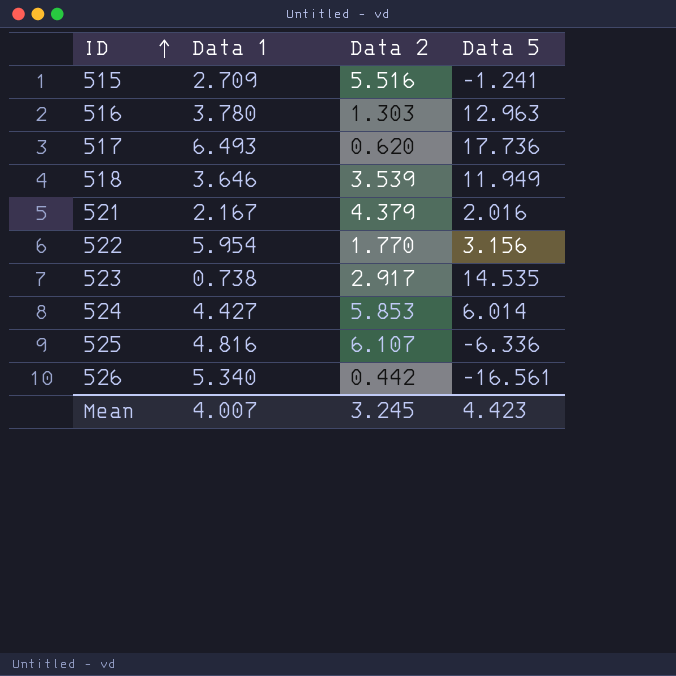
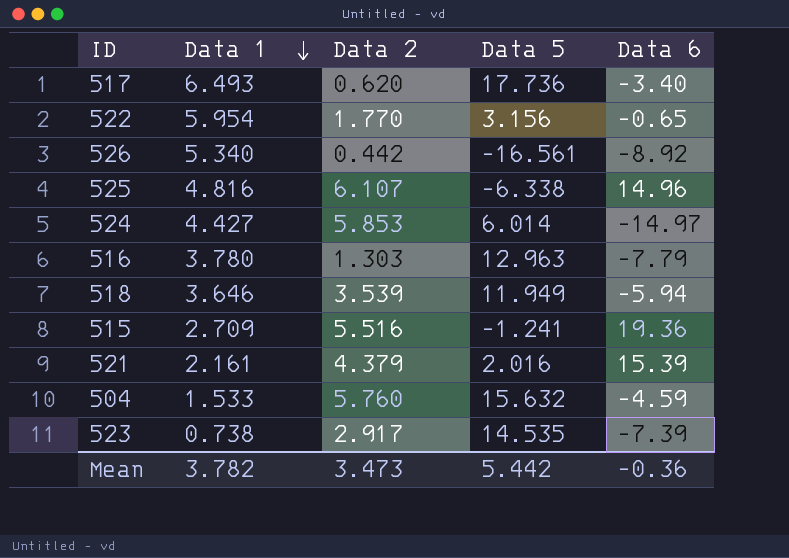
row order: ID ascending -> Data 1 descending
column Data 6 | position: none -> 5
525 | Data 5: -6.336 -> -6.338
521 | Data 1: 2.167 -> 2.161
row 504: none -> 1.533 | 5.760 | 15.632 | -4.59
Mean | Data 1: 4.007 -> 3.782
Mean | Data 2: 3.245 -> 3.473
Mean | Data 5: 4.423 -> 5.442

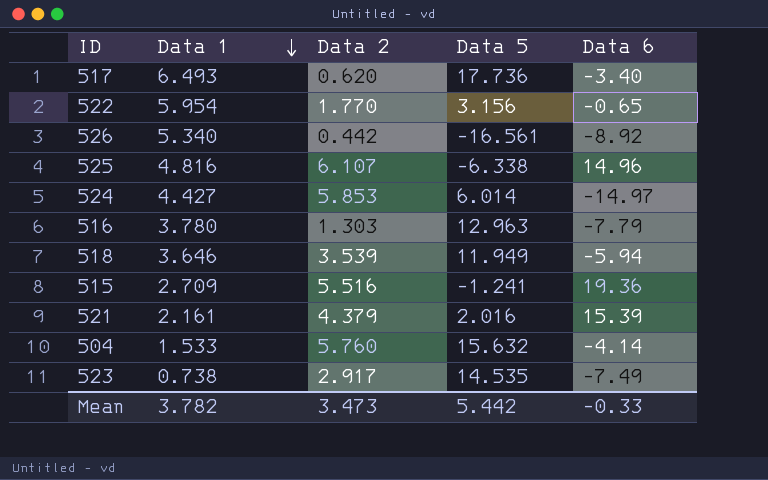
504 | Data 6: -4.59 -> -4.14
523 | Data 6: -7.39 -> -7.49
Mean | Data 6: -0.36 -> -0.33

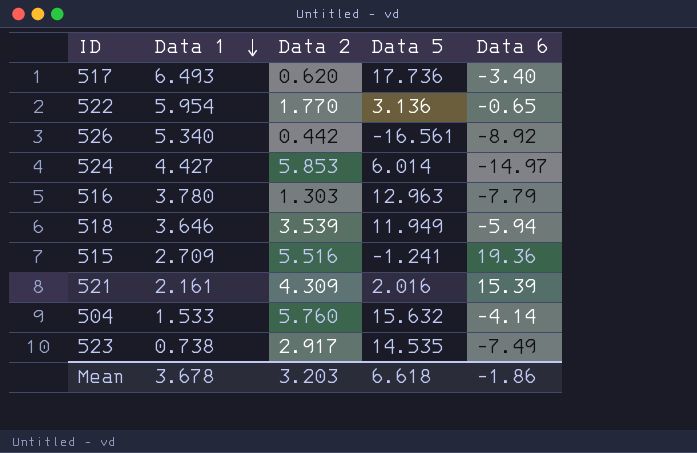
row 525: 4.816 | 6.107 | -6.338 | 14.96 -> none
522 | Data 5: 3.156 -> 3.136
521 | Data 2: 4.379 -> 4.309
Mean | Data 1: 3.782 -> 3.678
Mean | Data 2: 3.473 -> 3.203
Mean | Data 5: 5.442 -> 6.618
Mean | Data 6: -0.33 -> -1.86

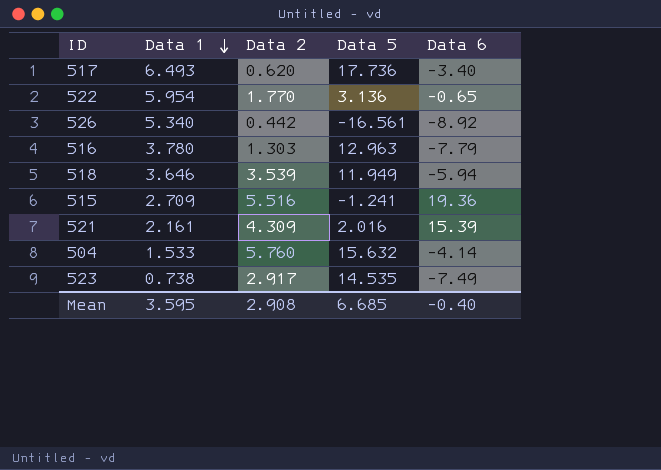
row 524: 4.427 | 5.853 | 6.014 | -14.97 -> none
Mean | Data 1: 3.678 -> 3.595
Mean | Data 2: 3.203 -> 2.908
Mean | Data 5: 6.618 -> 6.685
Mean | Data 6: -1.86 -> -0.40

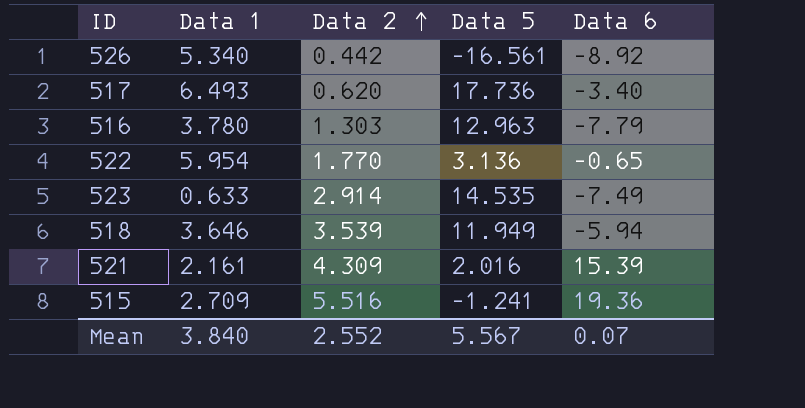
row order: Data 1 descending -> Data 2 ascending
row 504: 1.533 | 5.760 | 15.632 | -4.14 -> none
523 | Data 1: 0.738 -> 0.633
523 | Data 2: 2.917 -> 2.914
Mean | Data 1: 3.595 -> 3.840
Mean | Data 2: 2.908 -> 2.552
Mean | Data 5: 6.685 -> 5.567
Mean | Data 6: -0.40 -> 0.07

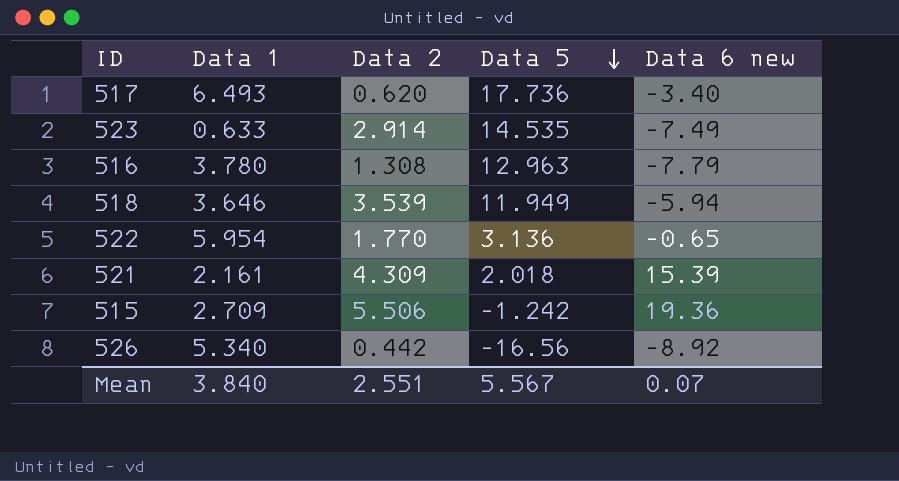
row order: Data 2 ascending -> Data 5 descending
column name: Data 6 -> Data 6 new
516 | Data 2: 1.303 -> 1.308
521 | Data 5: 2.016 -> 2.018
515 | Data 2: 5.516 -> 5.506
515 | Data 5: -1.241 -> -1.242
526 | Data 5: -16.561 -> -16.56
Mean | Data 2: 2.552 -> 2.551

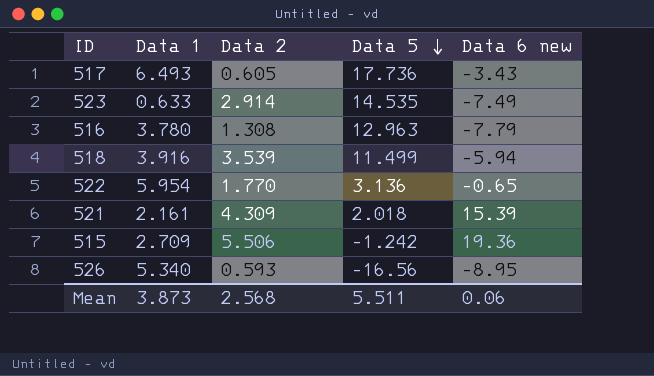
517 | Data 2: 0.620 -> 0.605
517 | Data 6 new: -3.40 -> -3.43
518 | Data 1: 3.646 -> 3.916
518 | Data 5: 11.949 -> 11.499
526 | Data 2: 0.442 -> 0.593
526 | Data 6 new: -8.92 -> -8.95
Mean | Data 1: 3.840 -> 3.873
Mean | Data 2: 2.551 -> 2.568
Mean | Data 5: 5.567 -> 5.511
Mean | Data 6 new: 0.07 -> 0.06

